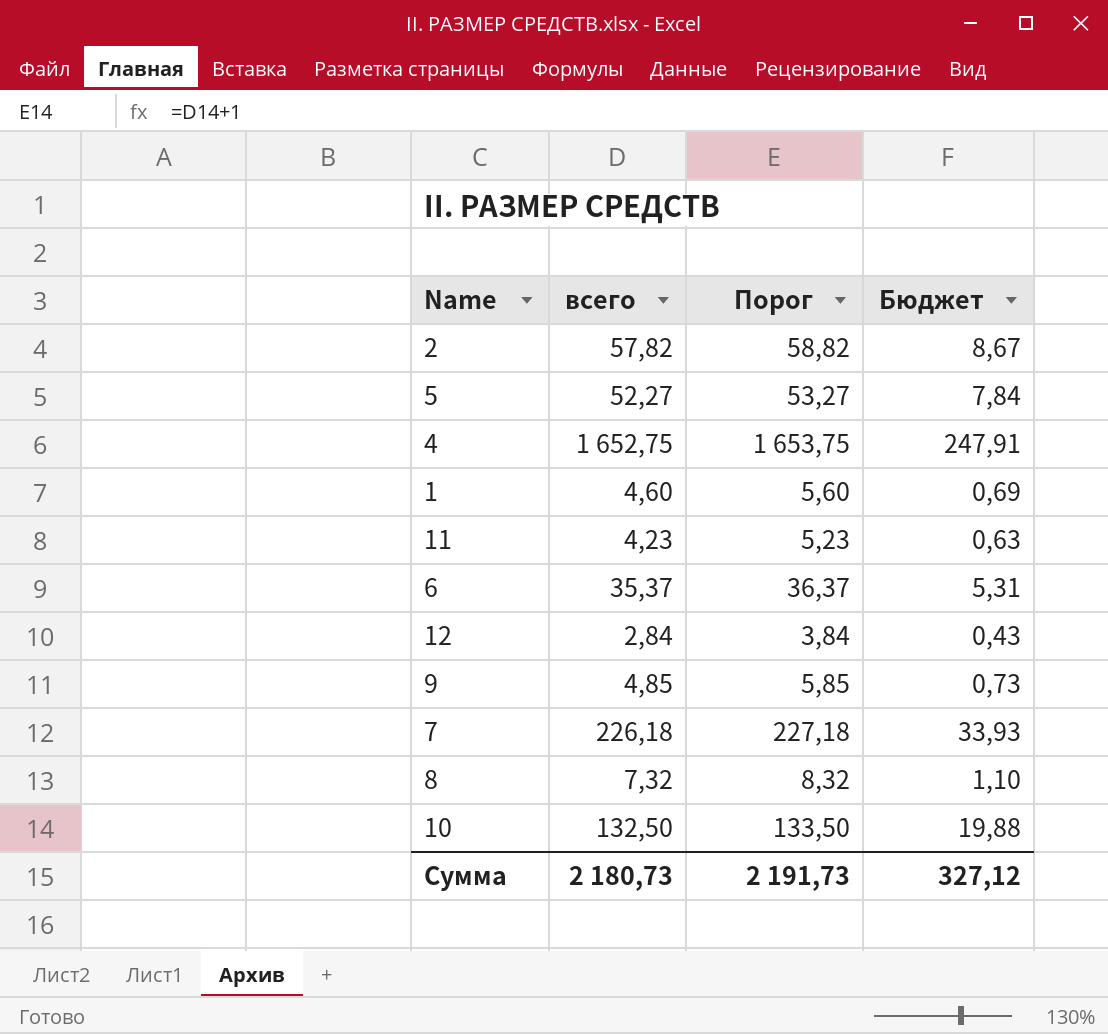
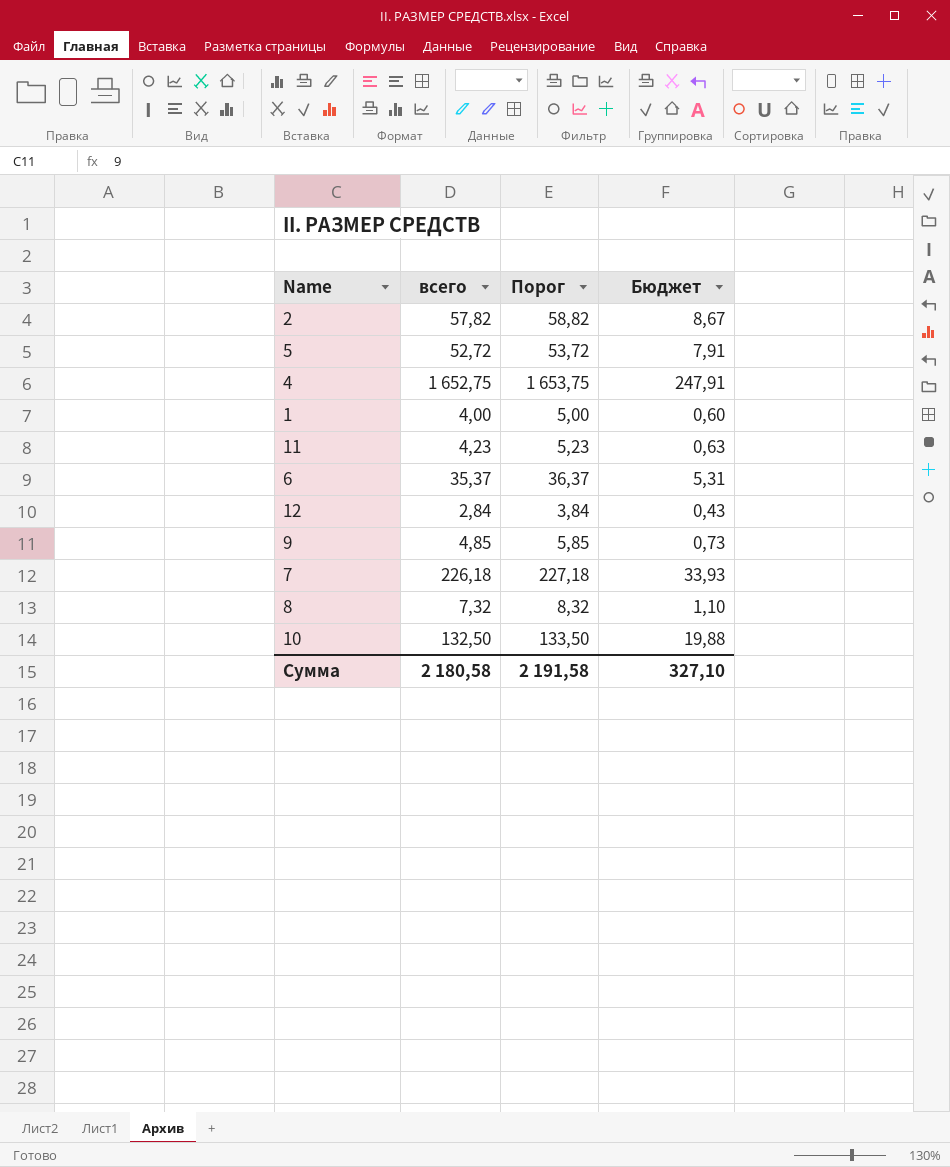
5 | всего: 52,27 -> 52,72
5 | Порог: 53,27 -> 53,72
5 | Бюджет: 7,84 -> 7,91
1 | всего: 4,60 -> 4,00
1 | Порог: 5,60 -> 5,00
1 | Бюджет: 0,69 -> 0,60
Сумма | всего: 2 180,73 -> 2 180,58
Сумма | Порог: 2 191,73 -> 2 191,58
Сумма | Бюджет: 327,12 -> 327,10

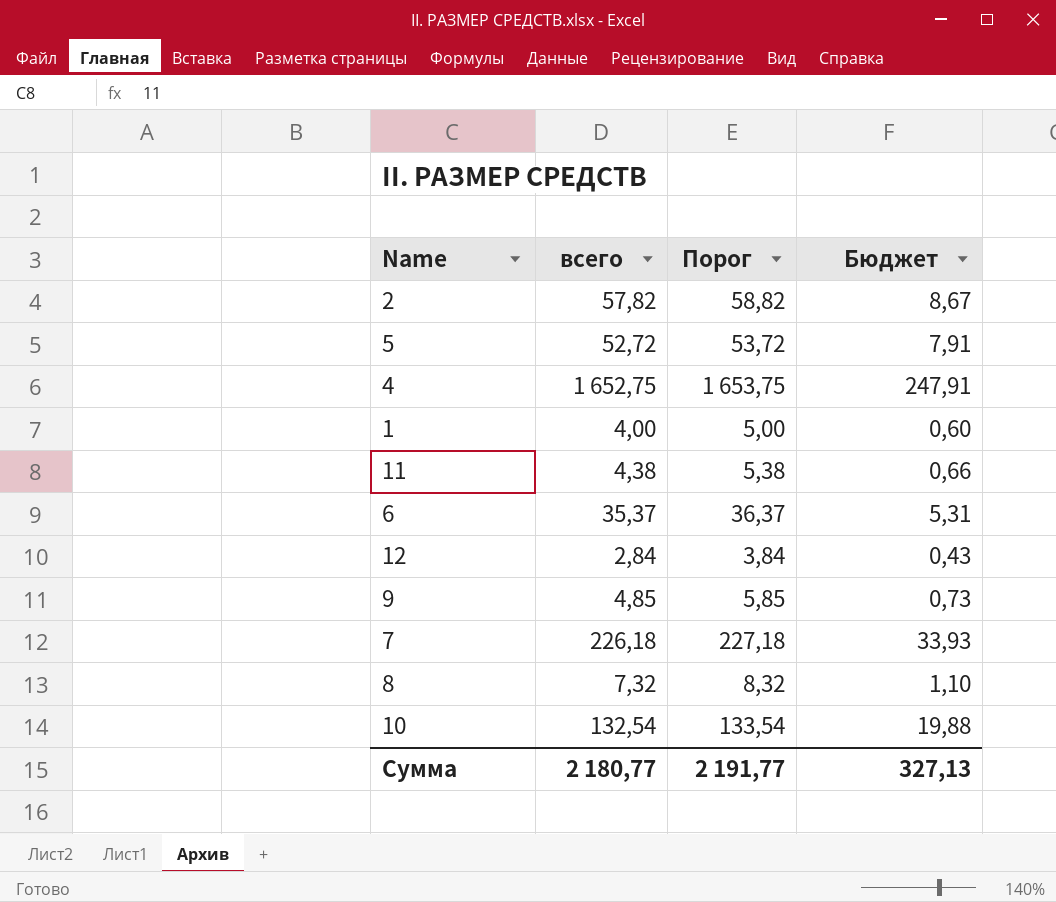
11 | всего: 4,23 -> 4,38
11 | Порог: 5,23 -> 5,38
11 | Бюджет: 0,63 -> 0,66
10 | всего: 132,50 -> 132,54
10 | Порог: 133,50 -> 133,54
Сумма | всего: 2 180,58 -> 2 180,77
Сумма | Порог: 2 191,58 -> 2 191,77
Сумма | Бюджет: 327,10 -> 327,13

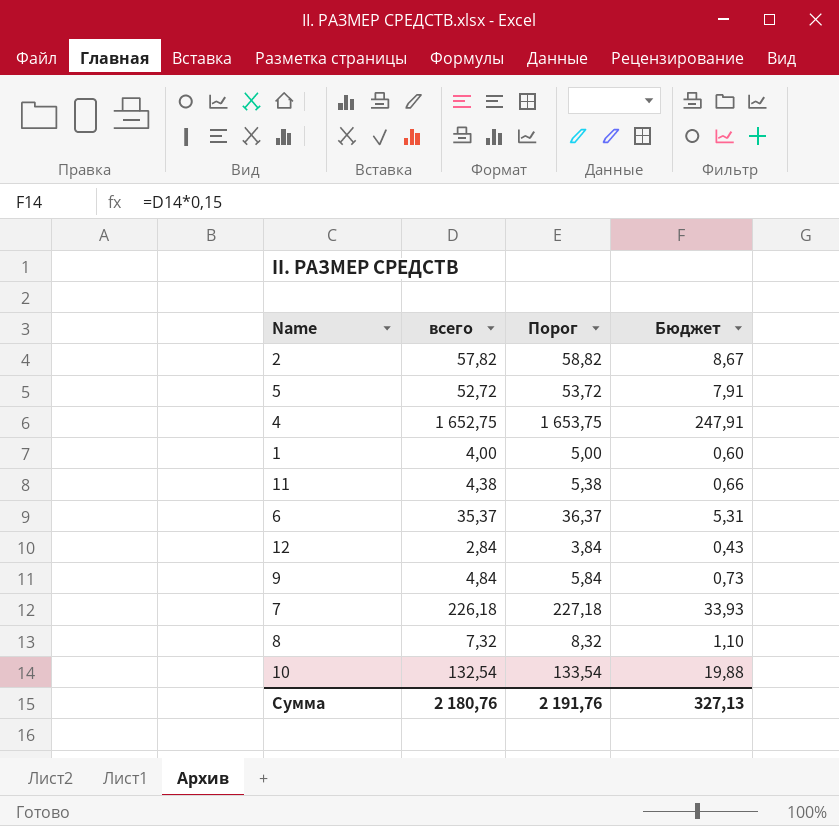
9 | всего: 4,85 -> 4,84
9 | Порог: 5,85 -> 5,84
Сумма | всего: 2 180,77 -> 2 180,76
Сумма | Порог: 2 191,77 -> 2 191,76

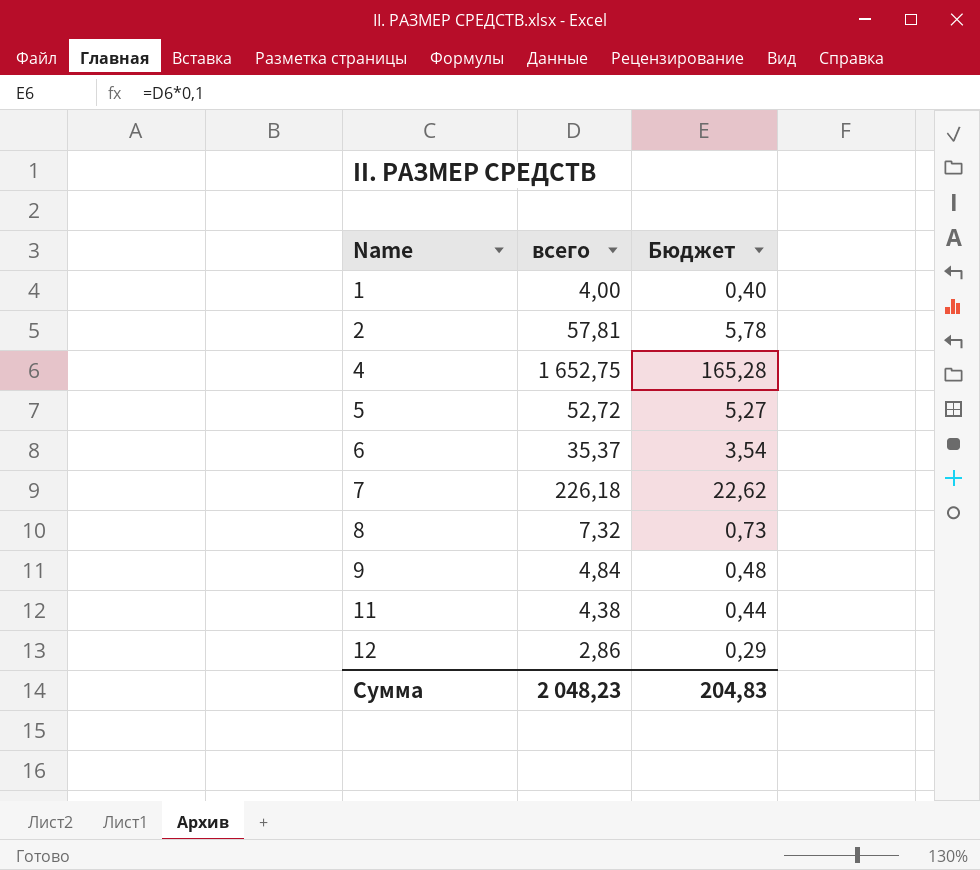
row order: none -> Name ascending
column Порог | formula: [всего] + 1 -> none
column Бюджет | formula: [всего] * 0,15 -> [всего] * 0,1
row 10: 132,54 | 133,54 | 19,88 -> none
2 | всего: 57,82 -> 57,81
12 | всего: 2,84 -> 2,86
Сумма | всего: 2 180,76 -> 2 048,23
Сумма | Бюджет: 327,13 -> 204,83

